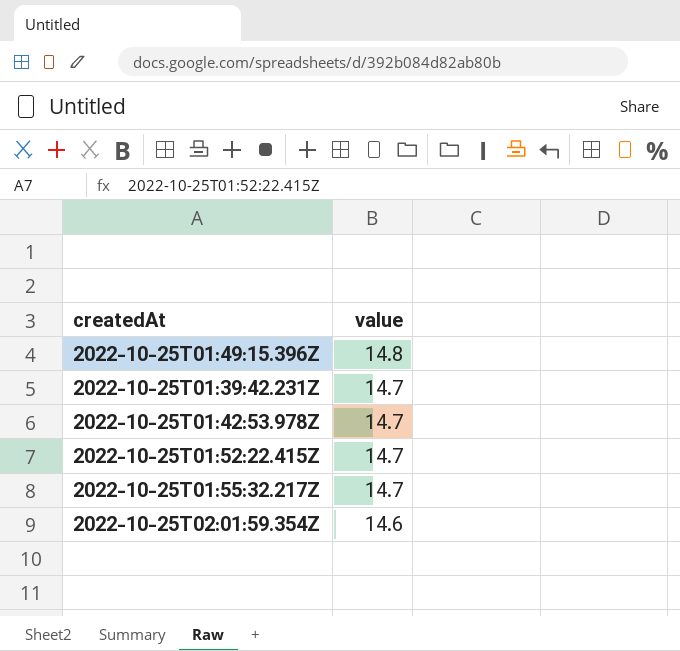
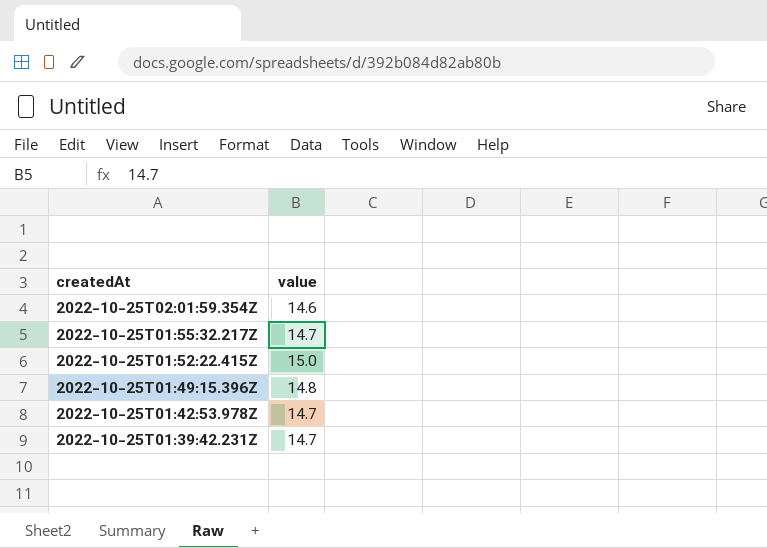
row order: value descending -> createdAt descending
2022-10-25T01:52:22.415Z | value: 14.7 -> 15.0

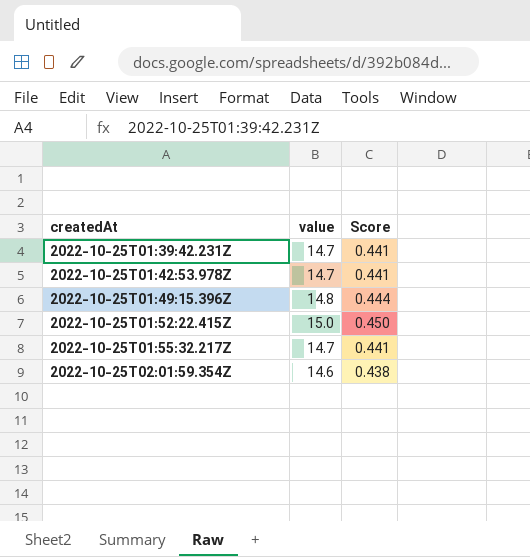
row order: createdAt descending -> createdAt ascending
column Score | formula: none -> [value] * 0.03

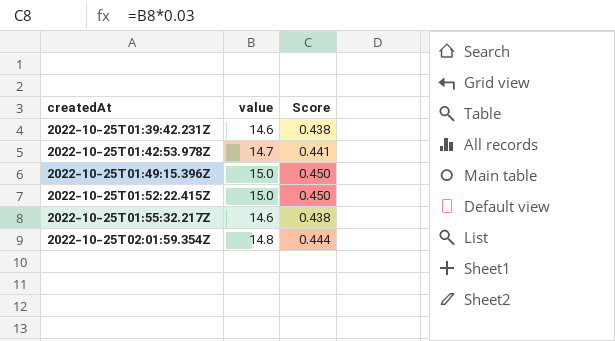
2022-10-25T01:39:42.231Z | value: 14.7 -> 14.6
2022-10-25T01:39:42.231Z | Score: 0.441 -> 0.438
2022-10-25T01:49:15.396Z | value: 14.8 -> 15.0
2022-10-25T01:49:15.396Z | Score: 0.444 -> 0.450
2022-10-25T01:55:32.217Z | value: 14.7 -> 14.6
2022-10-25T01:55:32.217Z | Score: 0.441 -> 0.438
2022-10-25T02:01:59.354Z | value: 14.6 -> 14.8
2022-10-25T02:01:59.354Z | Score: 0.438 -> 0.444

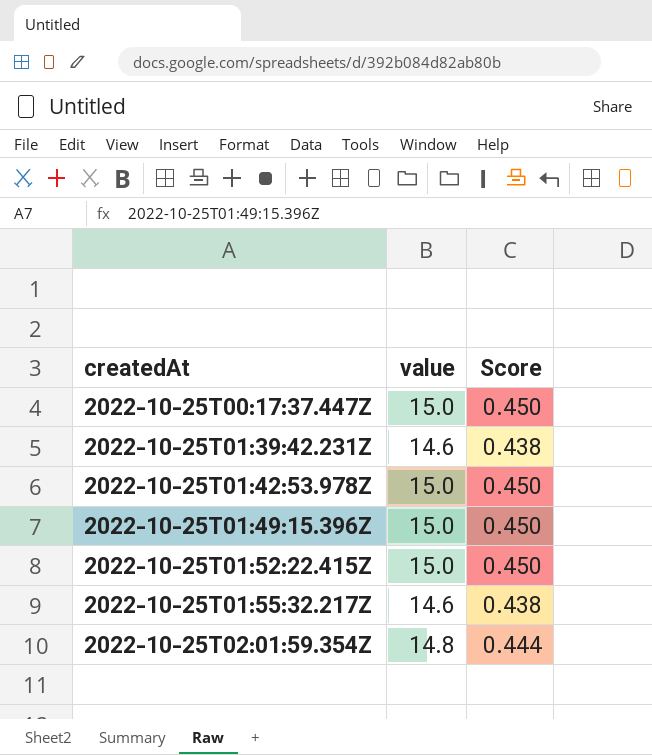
row 2022-10-25T00:17:37.447Z: none -> 15.0 | 0.450
2022-10-25T01:42:53.978Z | value: 14.7 -> 15.0
2022-10-25T01:42:53.978Z | Score: 0.441 -> 0.450

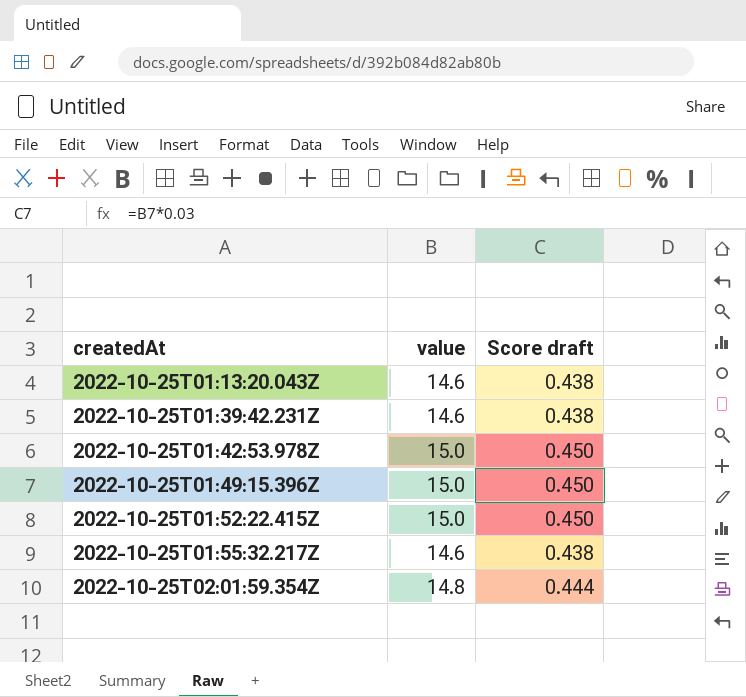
column name: Score -> Score draft
row 2022-10-25T00:17:37.447Z: 15.0 | 0.450 -> none
row 2022-10-25T01:13:20.043Z: none -> 14.6 | 0.438

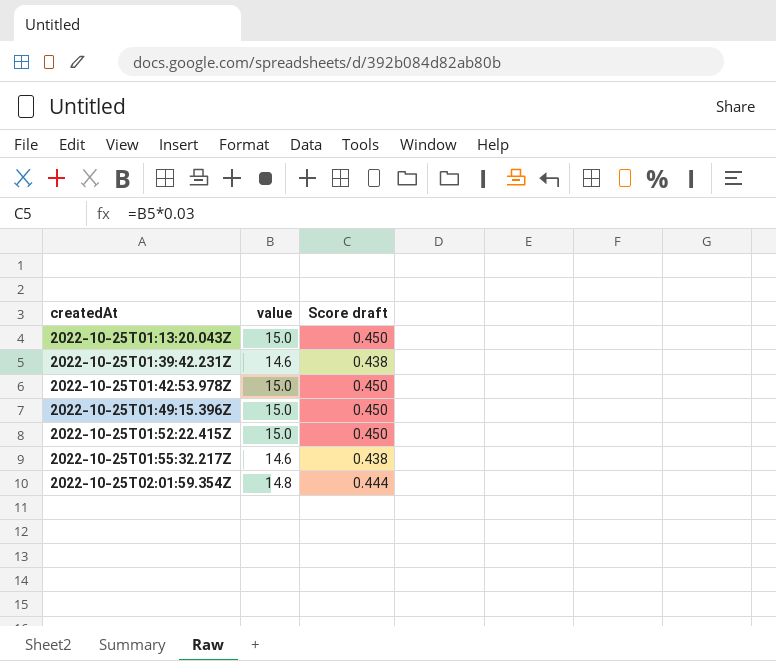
2022-10-25T01:13:20.043Z | value: 14.6 -> 15.0
2022-10-25T01:13:20.043Z | Score draft: 0.438 -> 0.450

